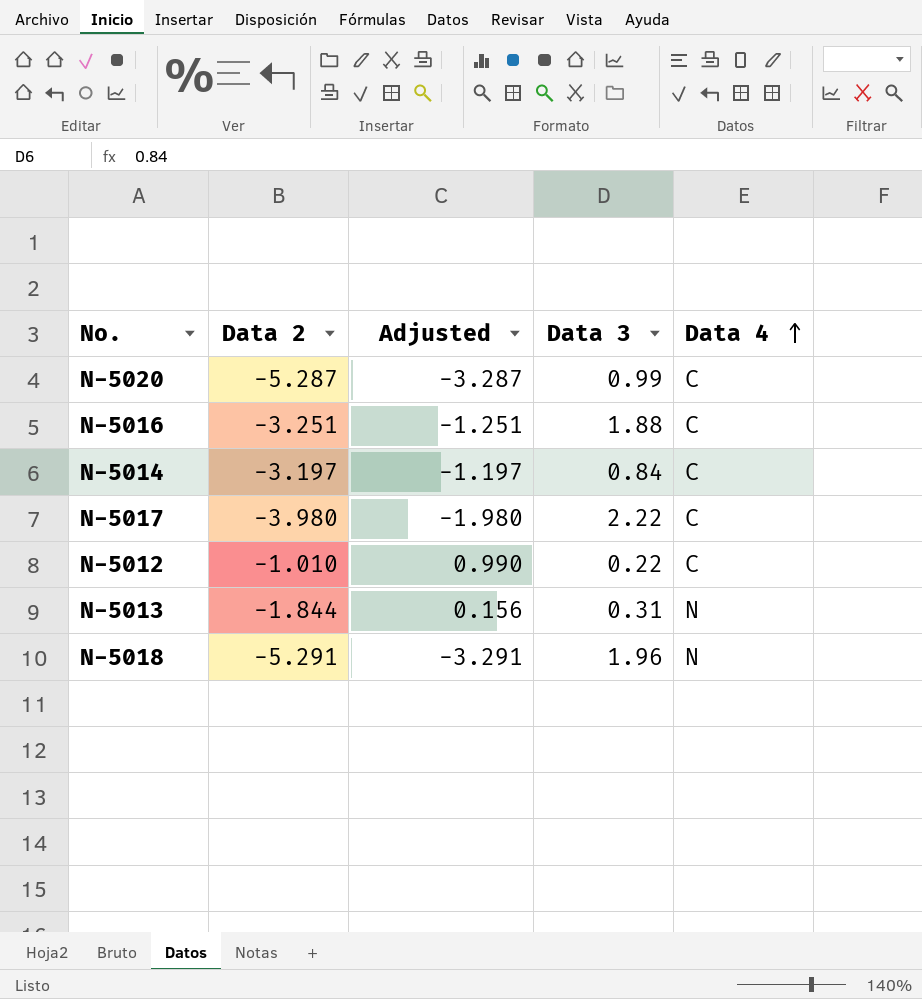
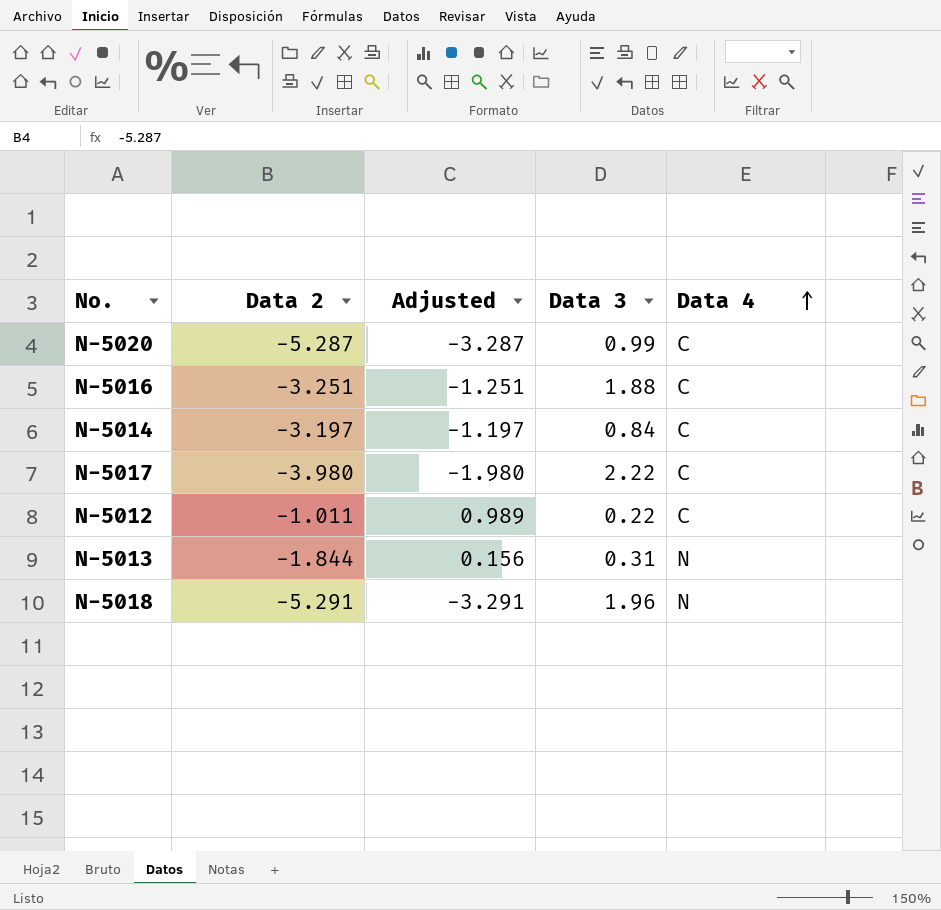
N-5012 | Data 2: -1.010 -> -1.011
N-5012 | Adjusted: 0.990 -> 0.989

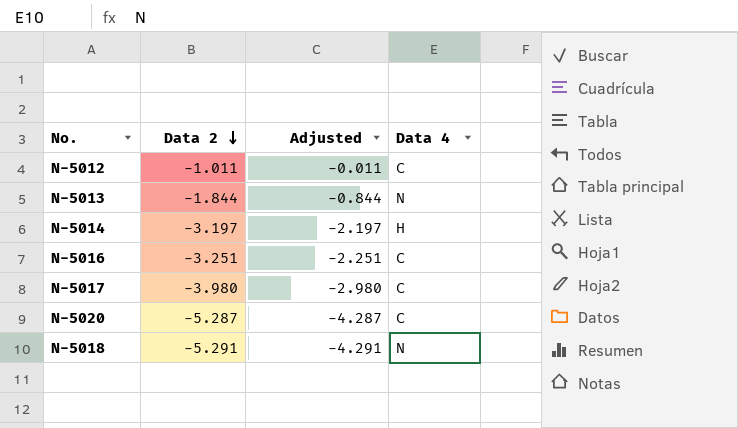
row order: Data 4 ascending -> Data 2 descending
column Data 3 | position: 4 -> none
column Adjusted | formula: [Data 2] + 2 -> [Data 2] + 1
N-5014 | Data 4: C -> H

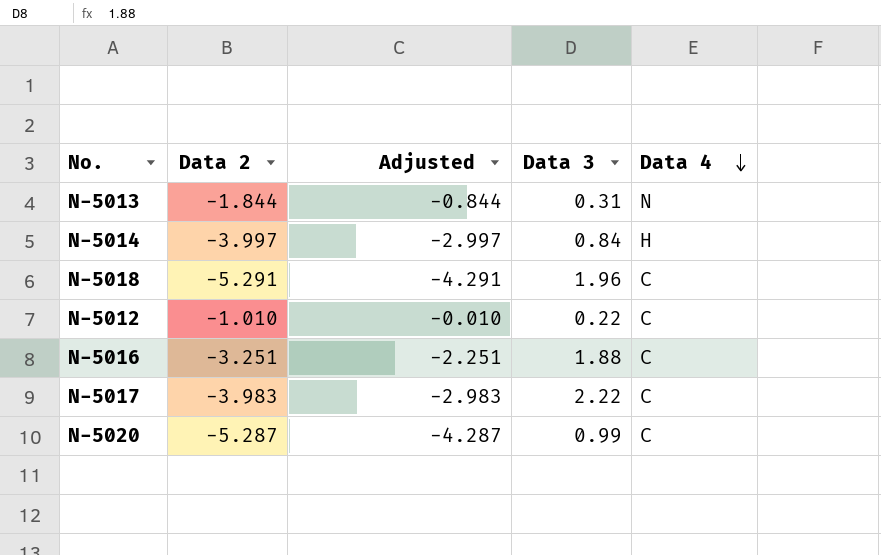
row order: Data 2 descending -> Data 4 descending
column Data 3 | position: none -> 4
N-5014 | Data 2: -3.197 -> -3.997
N-5014 | Adjusted: -2.197 -> -2.997
N-5018 | Data 4: N -> C
N-5012 | Data 2: -1.011 -> -1.010
N-5012 | Adjusted: -0.011 -> -0.010
N-5017 | Data 2: -3.980 -> -3.983
N-5017 | Adjusted: -2.980 -> -2.983

